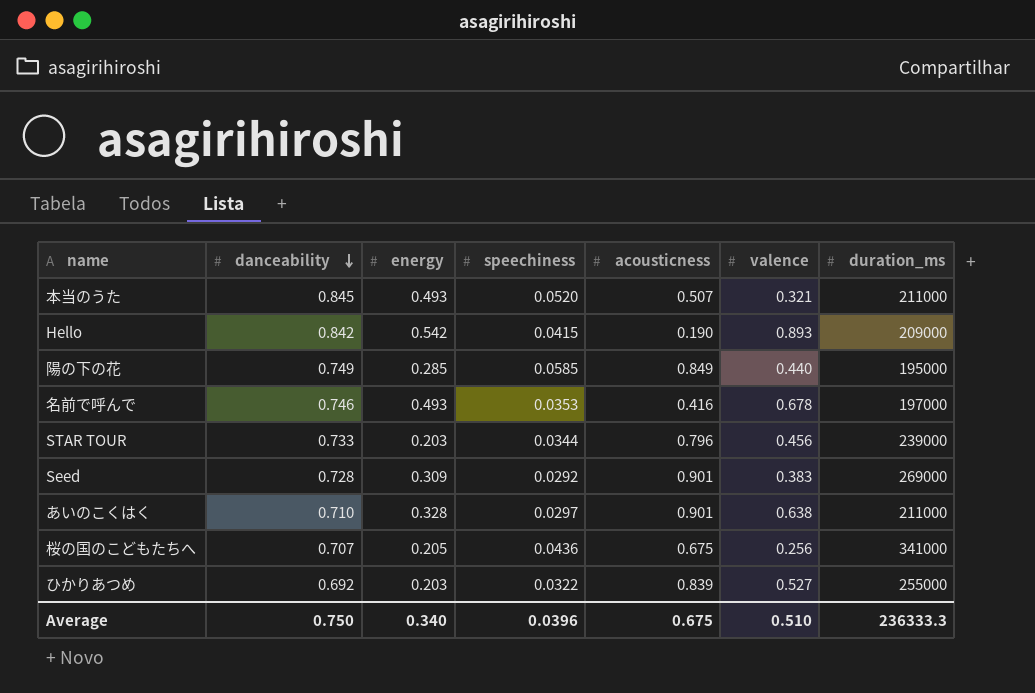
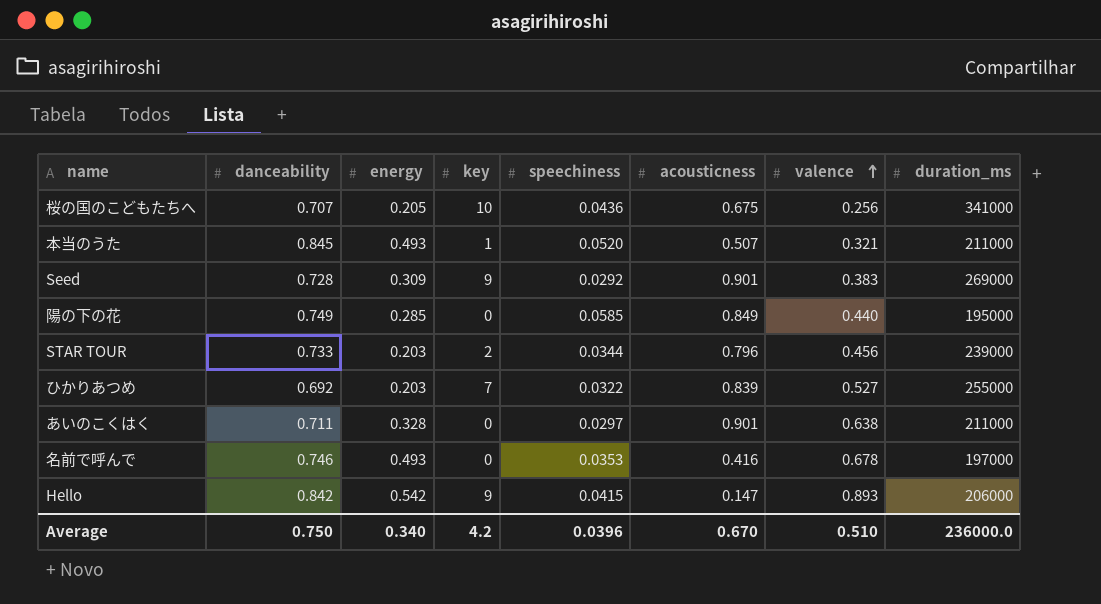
row order: danceability descending -> valence ascending
column key | position: none -> 4
あいのこくはく | danceability: 0.710 -> 0.711
Hello | acousticness: 0.190 -> 0.147
Hello | duration_ms: 209000 -> 206000
Average | acousticness: 0.675 -> 0.670
Average | duration_ms: 236333.3 -> 236000.0

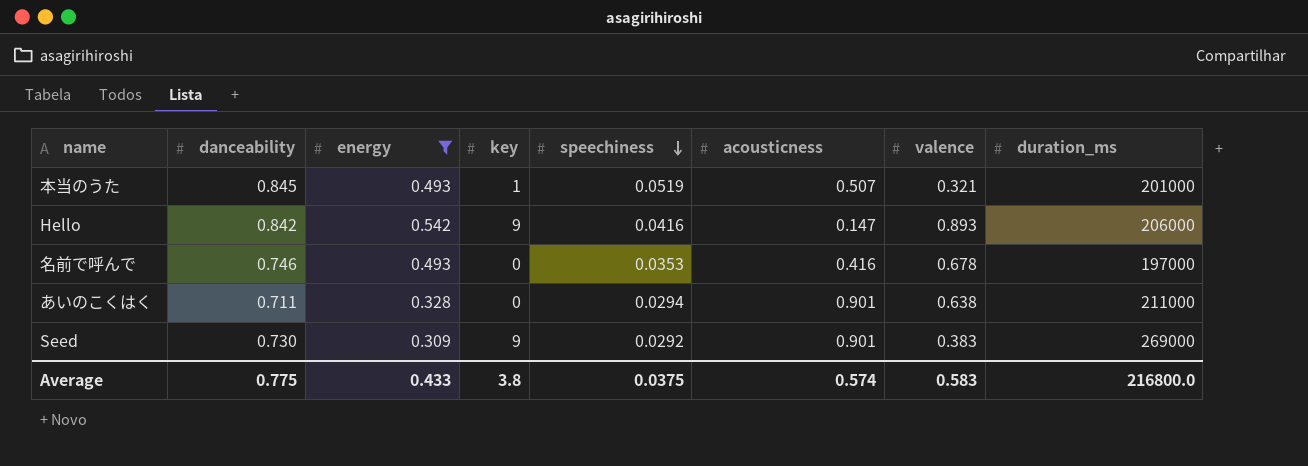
filter: none -> energy >= 0.309
row order: valence ascending -> speechiness descending
本当のうた | speechiness: 0.0520 -> 0.0519
本当のうた | duration_ms: 211000 -> 201000
Hello | speechiness: 0.0415 -> 0.0416
あいのこくはく | speechiness: 0.0297 -> 0.0294
Seed | danceability: 0.728 -> 0.730
Average | danceability: 0.750 -> 0.775
Average | energy: 0.340 -> 0.433
Average | key: 4.2 -> 3.8
Average | speechiness: 0.0396 -> 0.0375
Average | acousticness: 0.670 -> 0.574
Average | valence: 0.510 -> 0.583
Average | duration_ms: 236000.0 -> 216800.0

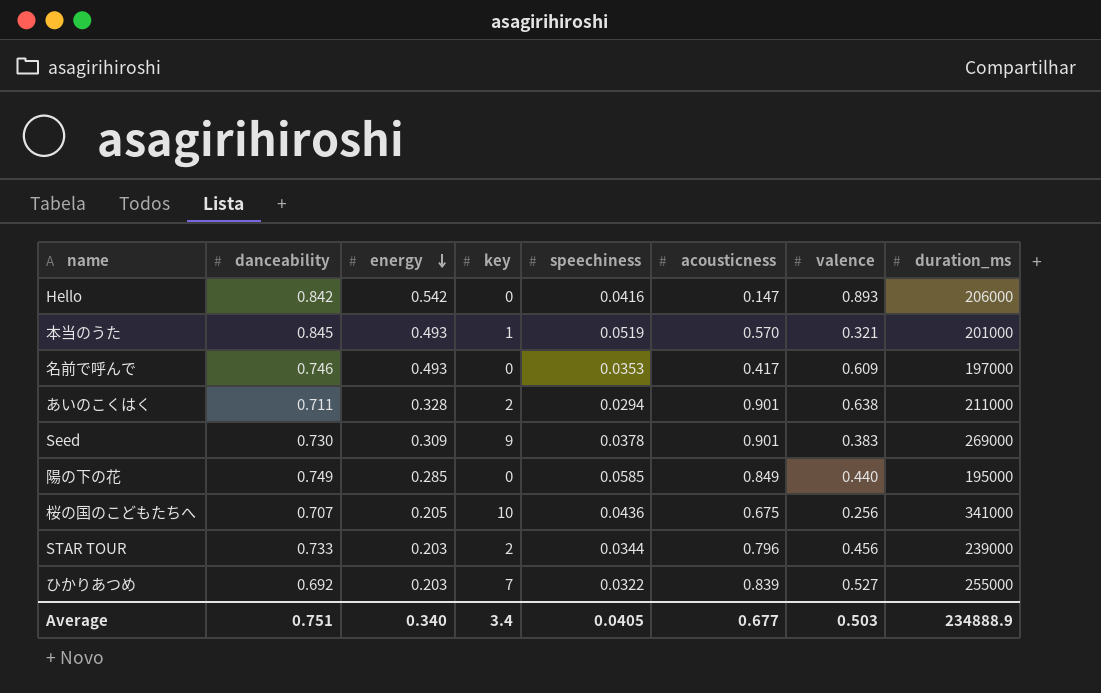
filter: energy >= 0.309 -> none
row order: speechiness descending -> energy descending
Hello | key: 9 -> 0
本当のうた | acousticness: 0.507 -> 0.570
名前で呼んで | acousticness: 0.416 -> 0.417
名前で呼んで | valence: 0.678 -> 0.609
あいのこくはく | key: 0 -> 2
Seed | speechiness: 0.0292 -> 0.0378
Average | danceability: 0.775 -> 0.751
Average | energy: 0.433 -> 0.340
Average | key: 3.8 -> 3.4
Average | speechiness: 0.0375 -> 0.0405
Average | acousticness: 0.574 -> 0.677
Average | valence: 0.583 -> 0.503
Average | duration_ms: 216800.0 -> 234888.9

